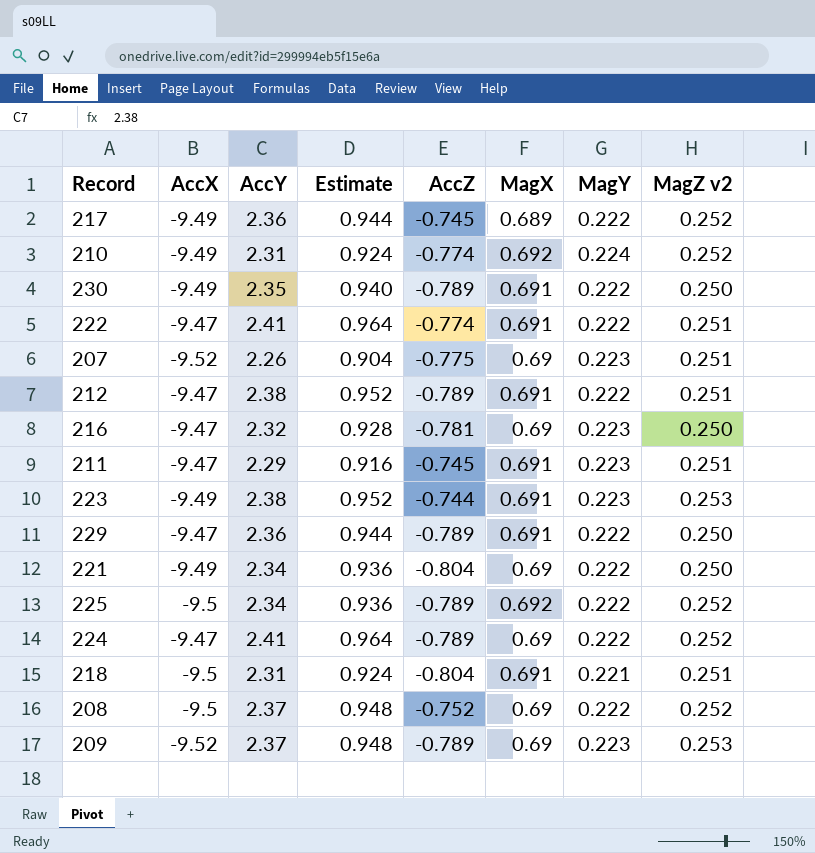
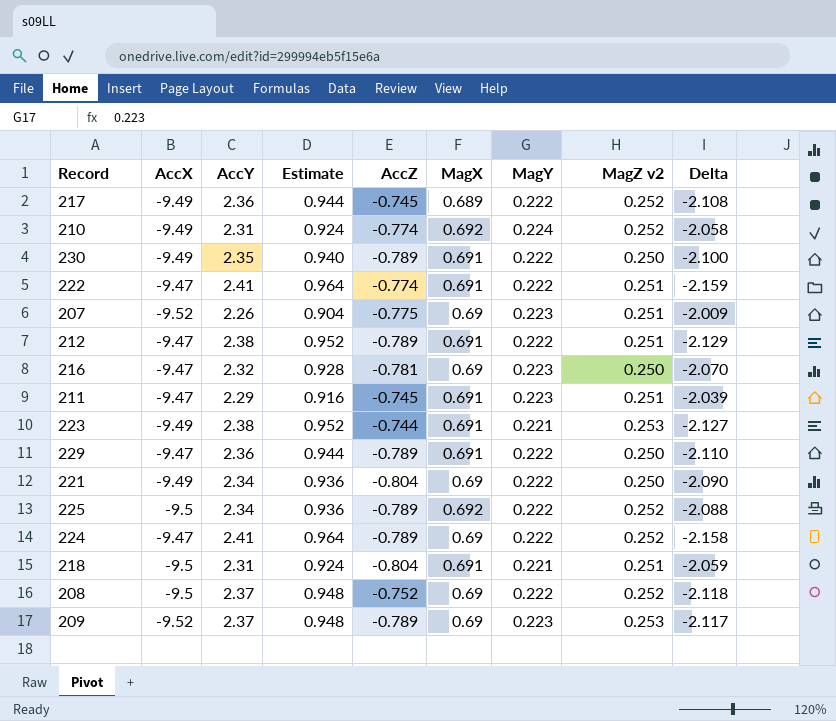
column Delta | formula: none -> [MagZ v2] - [AccY]
223 | MagY: 0.223 -> 0.221

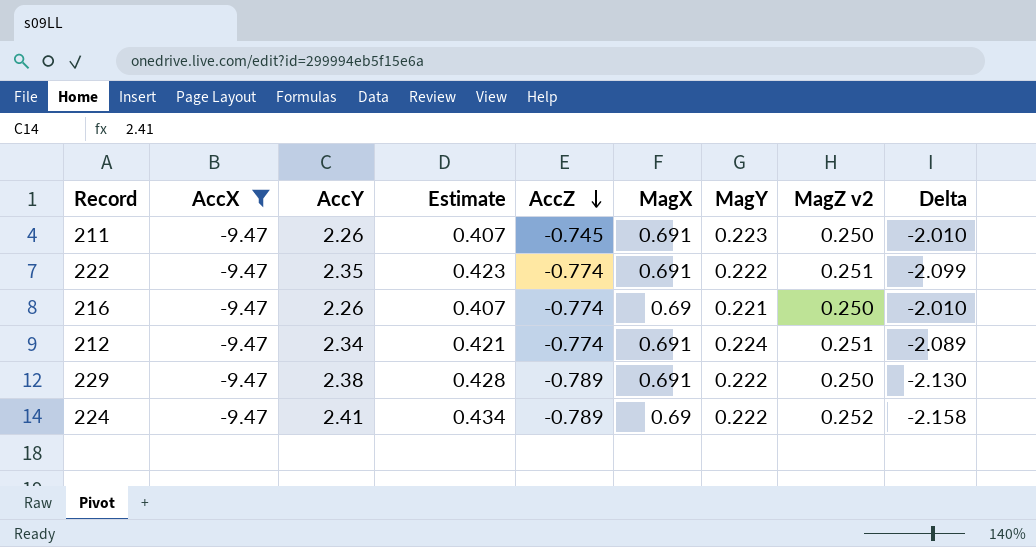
filter: none -> AccX = -9.47
row order: none -> AccZ descending
column Estimate | formula: [AccY] * 0.4 -> [AccY] * 0.18
211 | AccY: 2.29 -> 2.26
211 | MagZ v2: 0.251 -> 0.250
211 | Delta: -2.039 -> -2.010
222 | AccY: 2.41 -> 2.35
222 | Delta: -2.159 -> -2.099
216 | AccY: 2.32 -> 2.26
216 | AccZ: -0.781 -> -0.774
216 | MagY: 0.223 -> 0.221
216 | Delta: -2.070 -> -2.010
212 | AccY: 2.38 -> 2.34
212 | AccZ: -0.789 -> -0.774
212 | MagY: 0.222 -> 0.224
212 | Delta: -2.129 -> -2.089
229 | AccY: 2.36 -> 2.38
229 | Delta: -2.110 -> -2.130

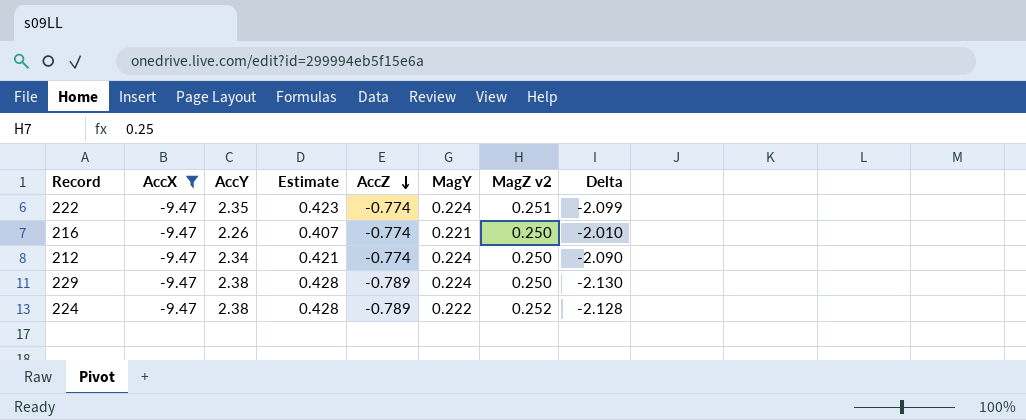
column MagX | position: 6 -> none
row 211: -9.47 | 2.26 | 0.407 | -0.745 | 0.691 | 0.223 | 0.250 | -2.010 -> none
222 | MagY: 0.222 -> 0.224
212 | MagZ v2: 0.251 -> 0.250
212 | Delta: -2.089 -> -2.090
229 | MagY: 0.222 -> 0.224
224 | AccY: 2.41 -> 2.38
224 | Estimate: 0.434 -> 0.428
224 | Delta: -2.158 -> -2.128

